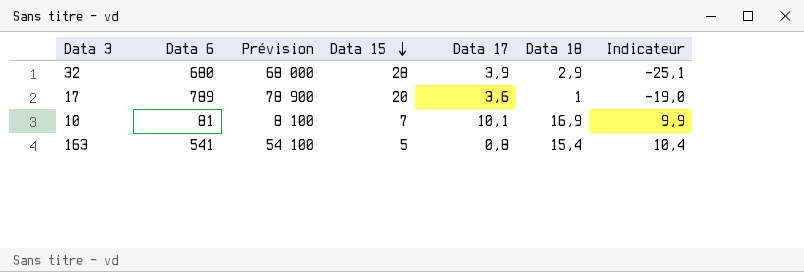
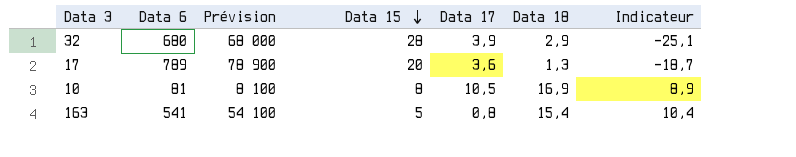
17 | Data 18: 1 -> 1,3
17 | Indicateur: -19,0 -> -18,7
10 | Data 15: 7 -> 8
10 | Data 17: 10,1 -> 10,5
10 | Indicateur: 9,9 -> 8,9

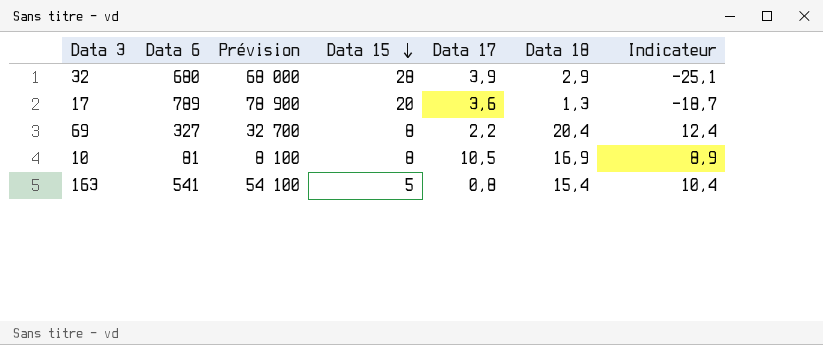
row 69: none -> 327 | 32 700 | 8 | 2,2 | 20,4 | 12,4

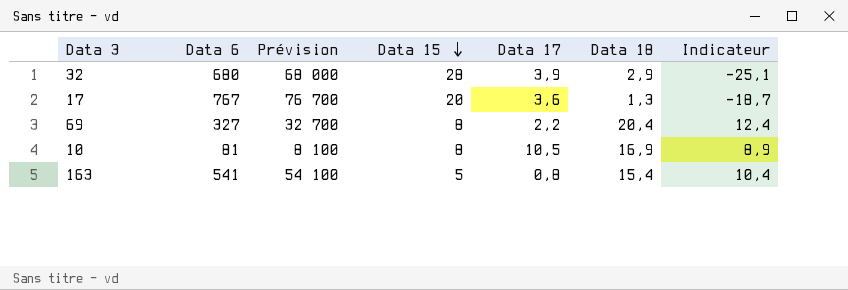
17 | Data 6: 789 -> 767
17 | Prévision: 78 900 -> 76 700

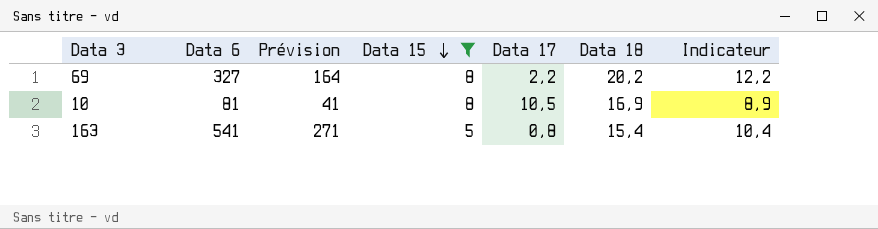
filter: none -> Data 15 <= 8
column Prévision | formula: [Data 6] * 100 -> [Data 6] * 0,5
69 | Data 18: 20,4 -> 20,2
69 | Indicateur: 12,4 -> 12,2

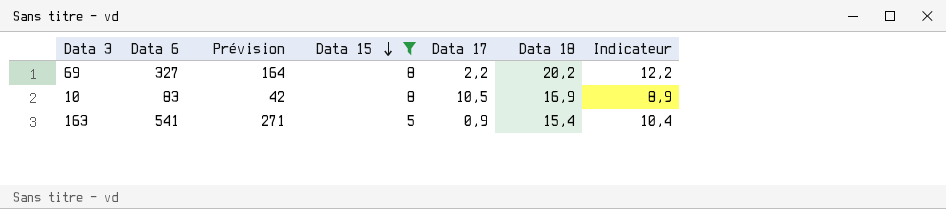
10 | Data 6: 81 -> 83
10 | Prévision: 41 -> 42
163 | Data 17: 0,8 -> 0,9

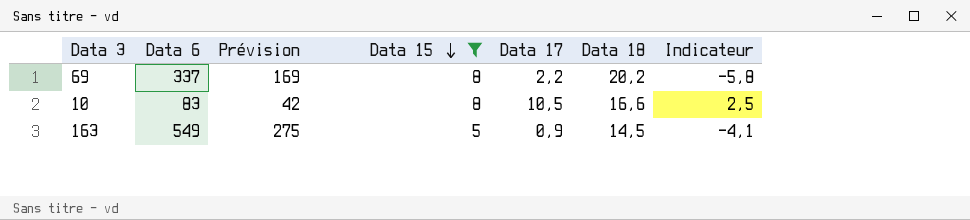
column Indicateur | formula: [Data 18] - [Data 15] -> [Data 17] - [Data 15]
69 | Data 6: 327 -> 337
69 | Prévision: 164 -> 169
10 | Data 18: 16,9 -> 16,6
163 | Data 6: 541 -> 549
163 | Prévision: 271 -> 275
163 | Data 18: 15,4 -> 14,5

